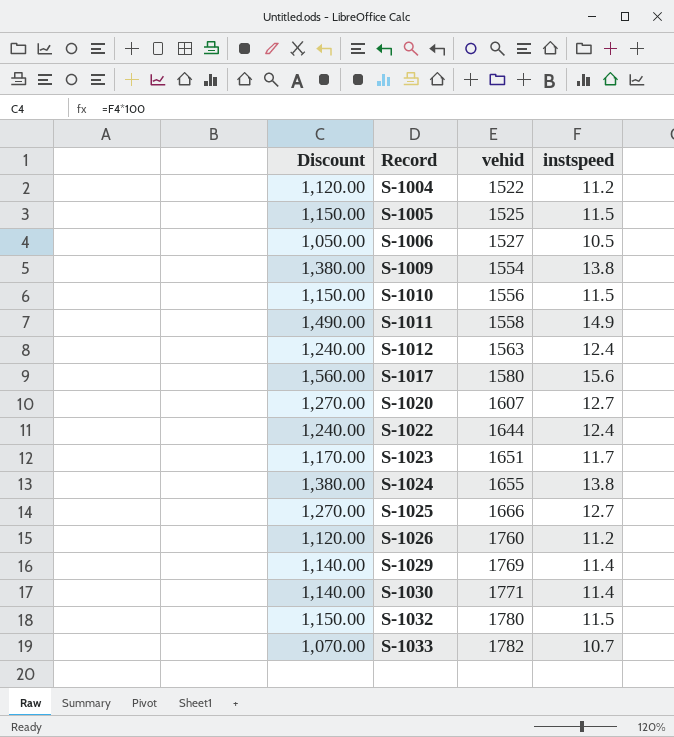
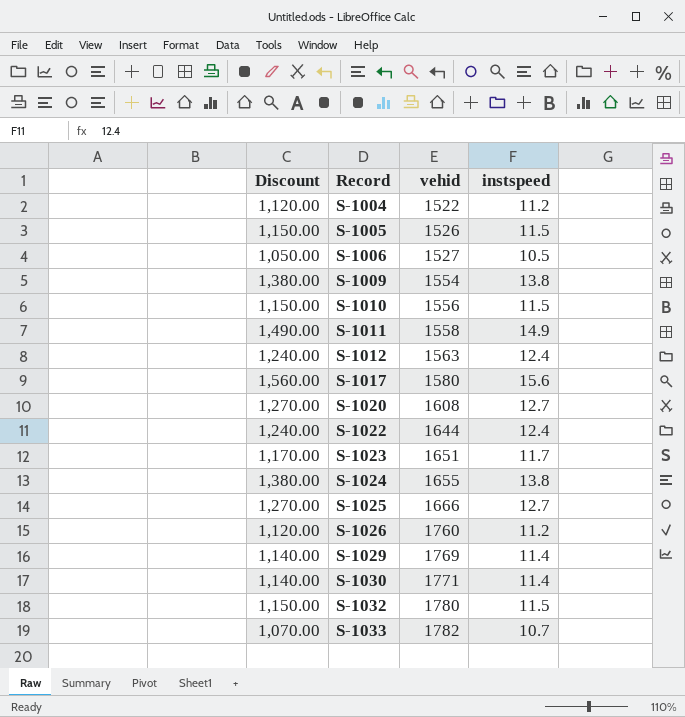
S-1005 | vehid: 1525 -> 1526
S-1020 | vehid: 1607 -> 1608

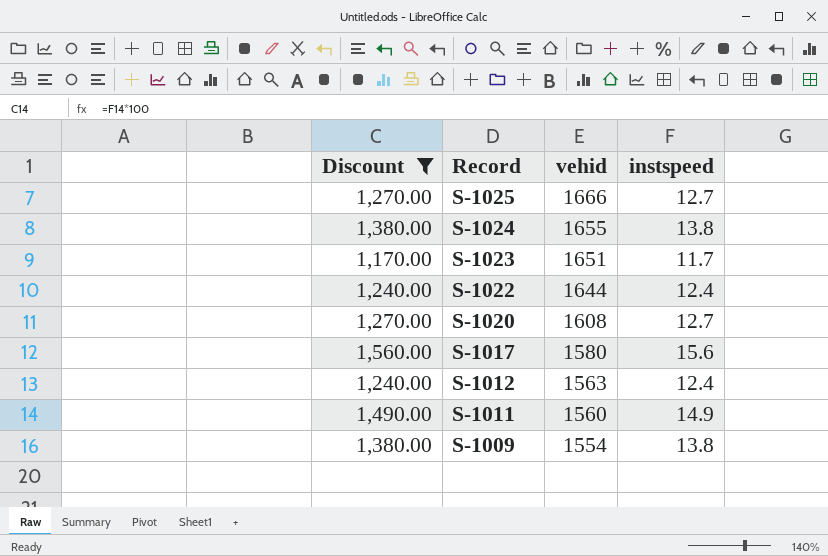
filter: none -> Discount >= 1,170.00
row order: Record ascending -> Record descending
S-1011 | vehid: 1558 -> 1560

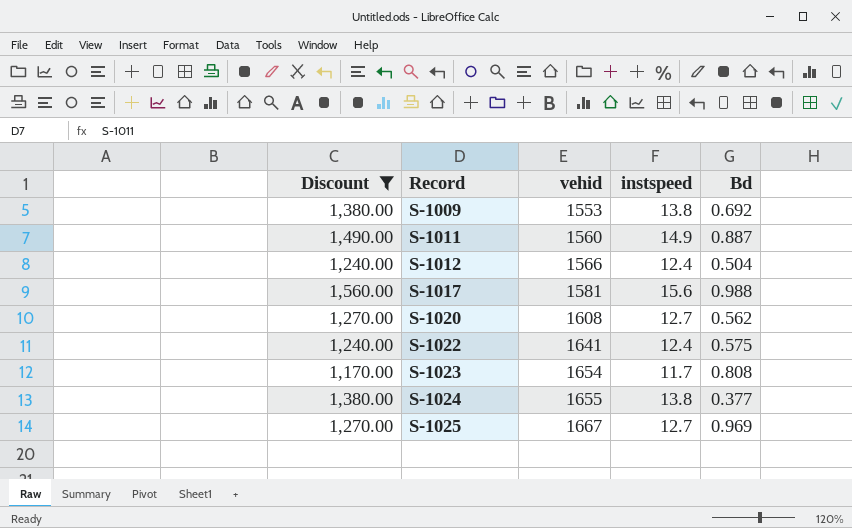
row order: Record descending -> Record ascending
column Bd | position: none -> 5
S-1009 | vehid: 1554 -> 1553
S-1012 | vehid: 1563 -> 1566
S-1017 | vehid: 1580 -> 1581
S-1022 | vehid: 1644 -> 1641
S-1023 | vehid: 1651 -> 1654
S-1025 | vehid: 1666 -> 1667

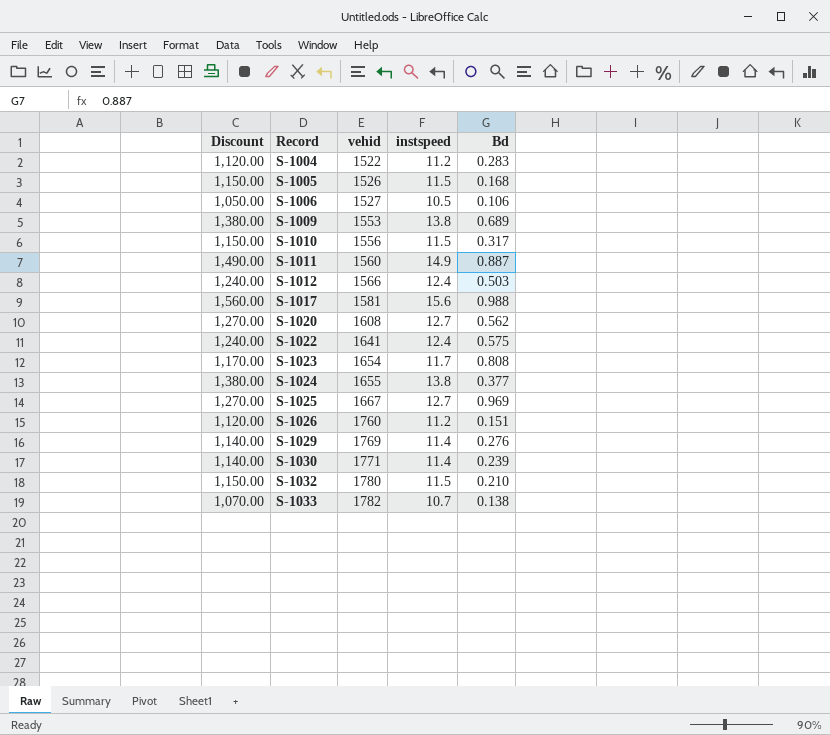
filter: Discount >= 1,170.00 -> none
S-1009 | Bd: 0.692 -> 0.689
S-1012 | Bd: 0.504 -> 0.503

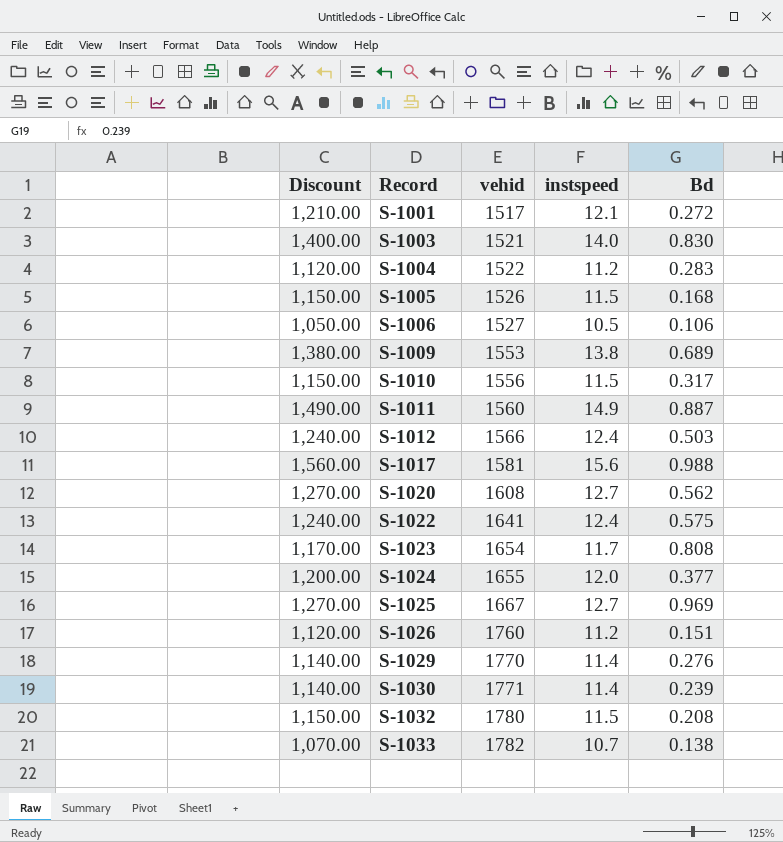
row S-1001: none -> 1,210.00 | 1517 | 12.1 | 0.272
row S-1003: none -> 1,400.00 | 1521 | 14.0 | 0.830
S-1024 | Discount: 1,380.00 -> 1,200.00
S-1024 | instspeed: 13.8 -> 12.0
S-1029 | vehid: 1769 -> 1770
S-1032 | Bd: 0.210 -> 0.208

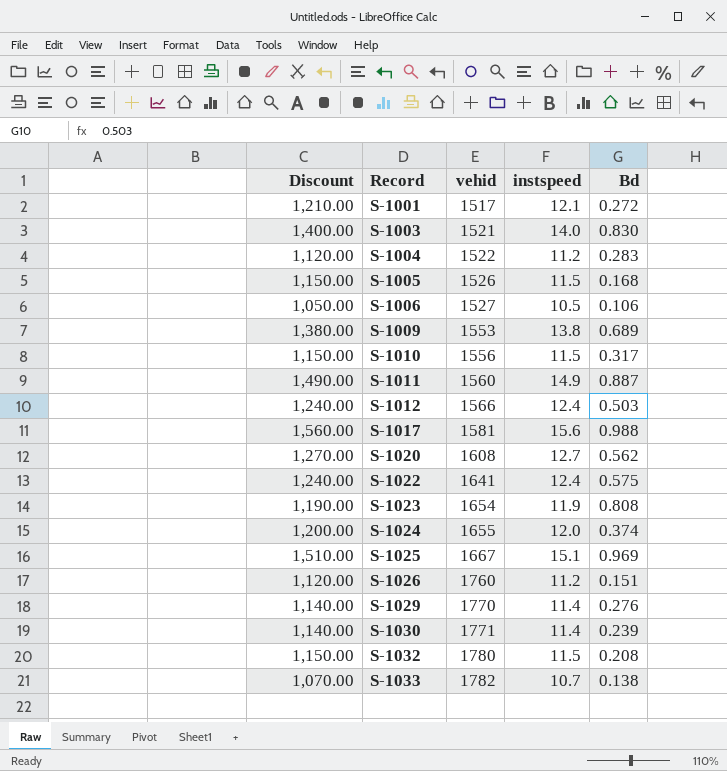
S-1023 | Discount: 1,170.00 -> 1,190.00
S-1023 | instspeed: 11.7 -> 11.9
S-1024 | Bd: 0.377 -> 0.374
S-1025 | Discount: 1,270.00 -> 1,510.00
S-1025 | instspeed: 12.7 -> 15.1

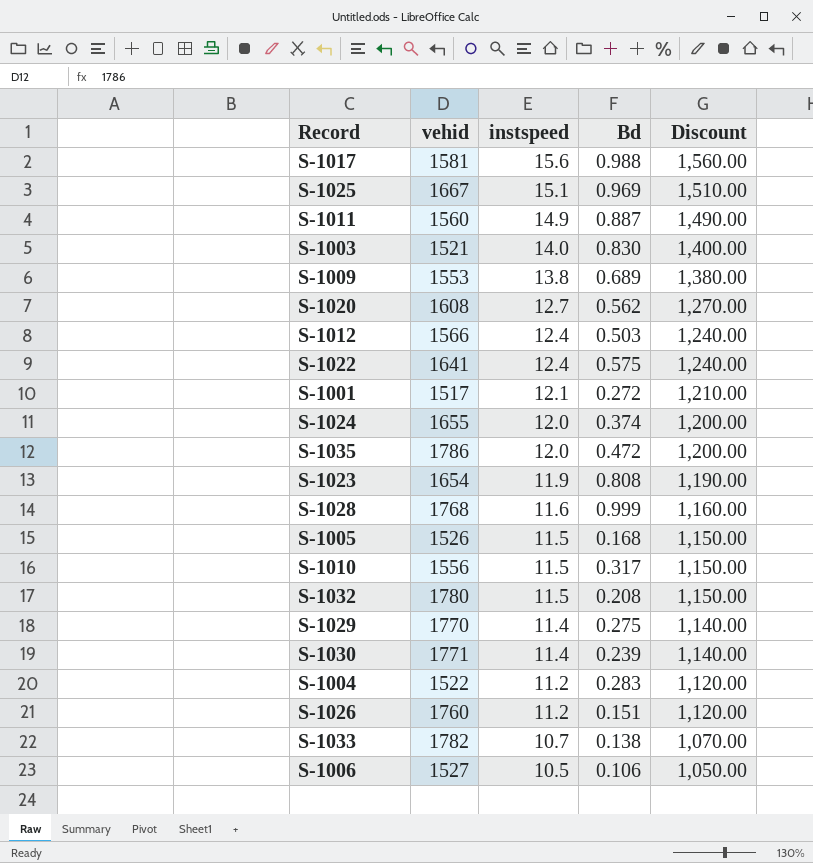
row order: Record ascending -> instspeed descending
column Discount | position: 1 -> 5
row S-1035: none -> 1786 | 12.0 | 0.472 | 1,200.00
row S-1028: none -> 1768 | 11.6 | 0.999 | 1,160.00
S-1029 | Bd: 0.276 -> 0.275

